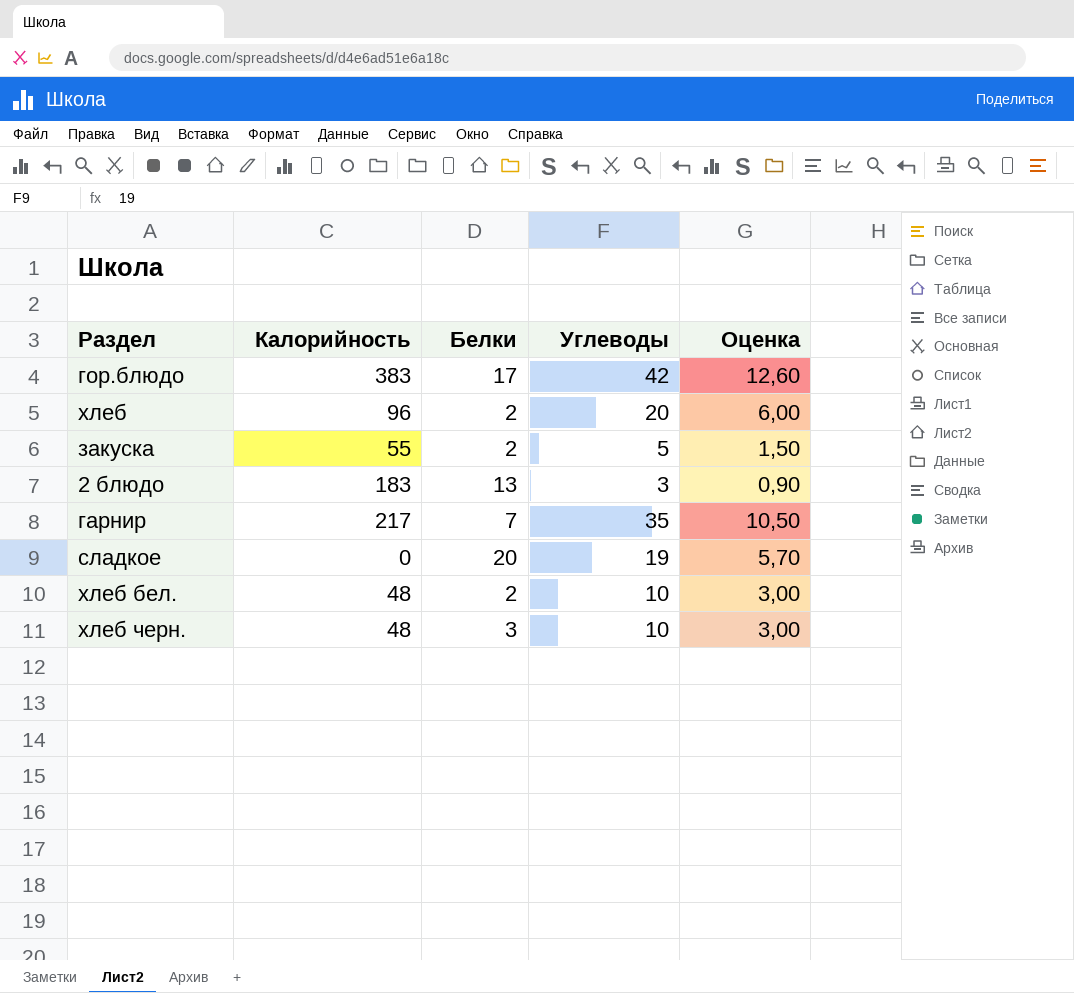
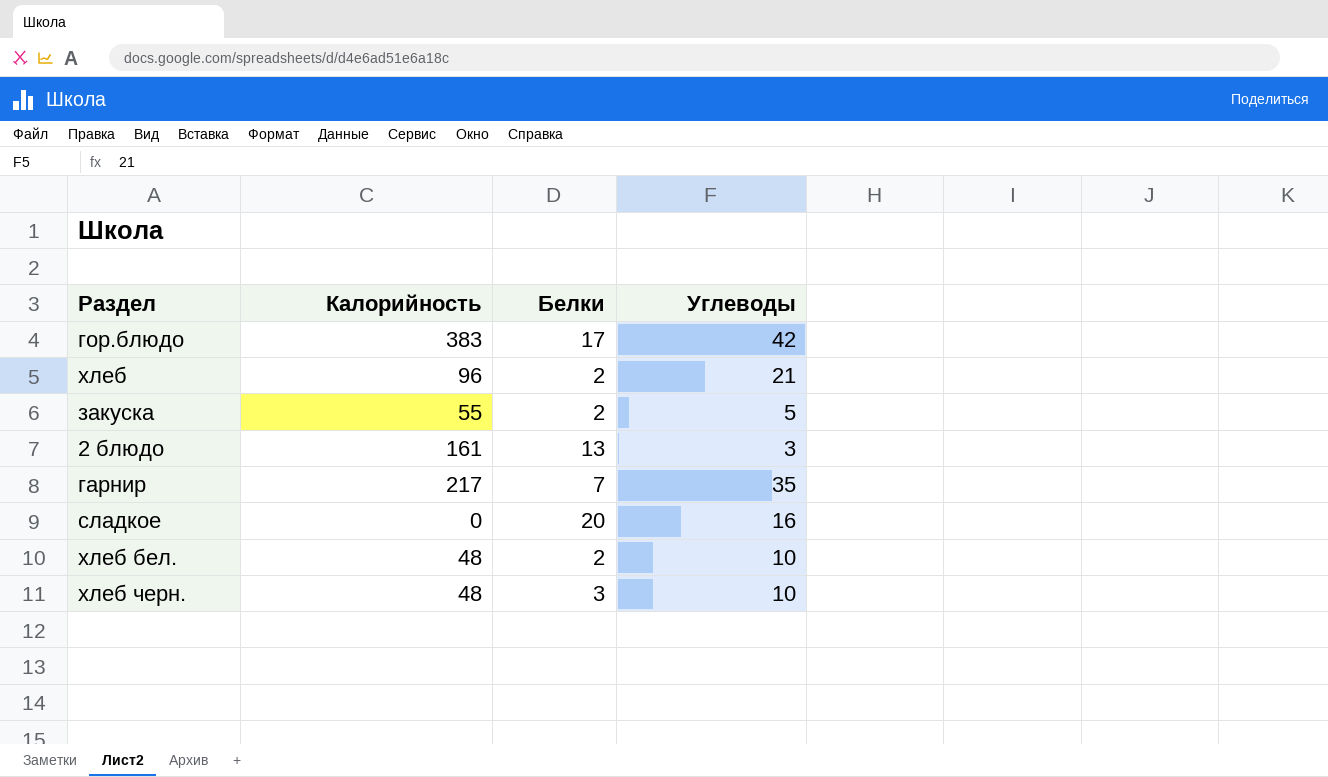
column Оценка | formula: [Углеводы] * 0,3 -> none
хлеб | Углеводы: 20 -> 21
2 блюдо | Калорийность: 183 -> 161
сладкое | Углеводы: 19 -> 16

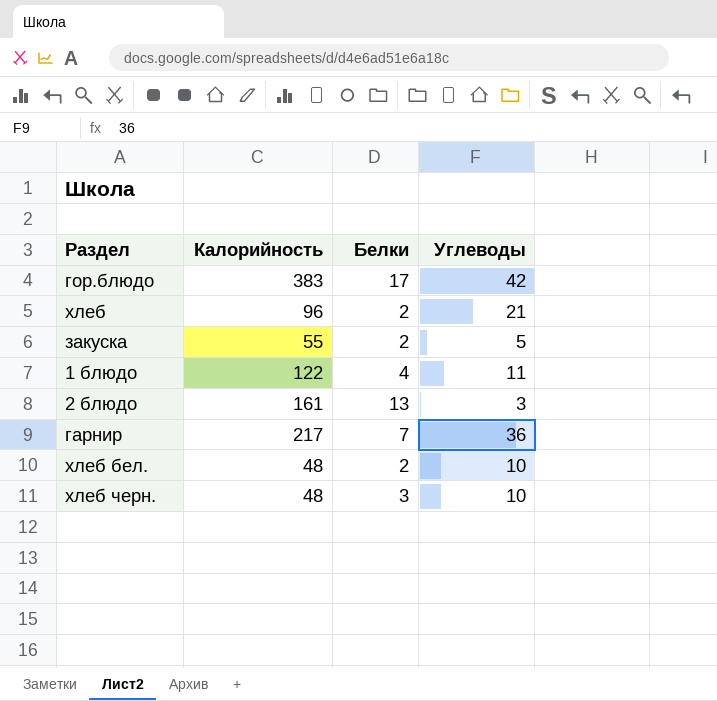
row сладкое: 0 | 20 | 16 -> none
row 1 блюдо: none -> 122 | 4 | 11
гарнир | Углеводы: 35 -> 36

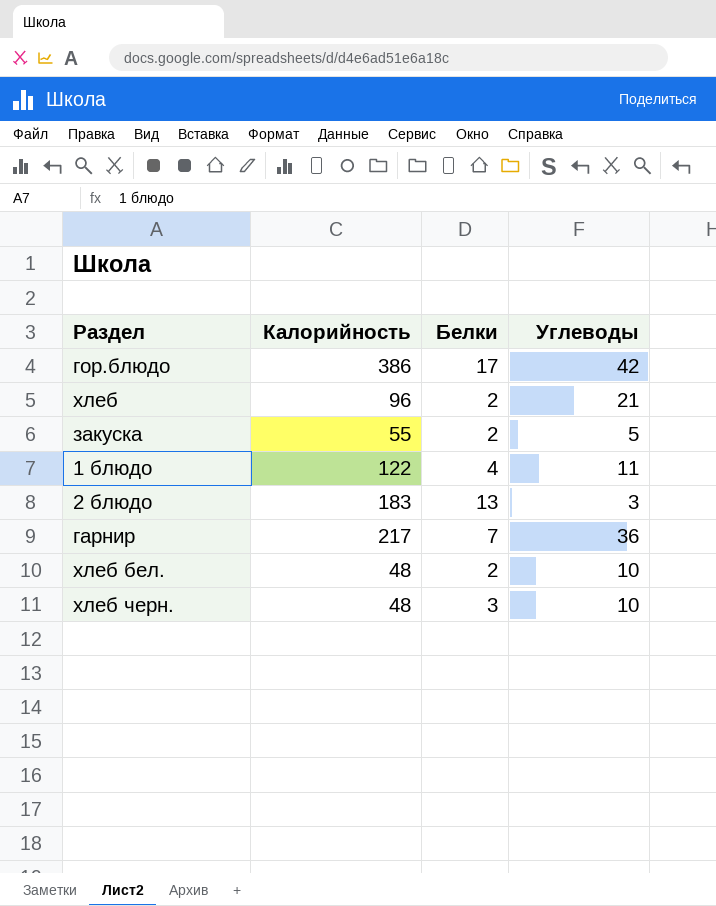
гор.блюдо | Калорийность: 383 -> 386
2 блюдо | Калорийность: 161 -> 183

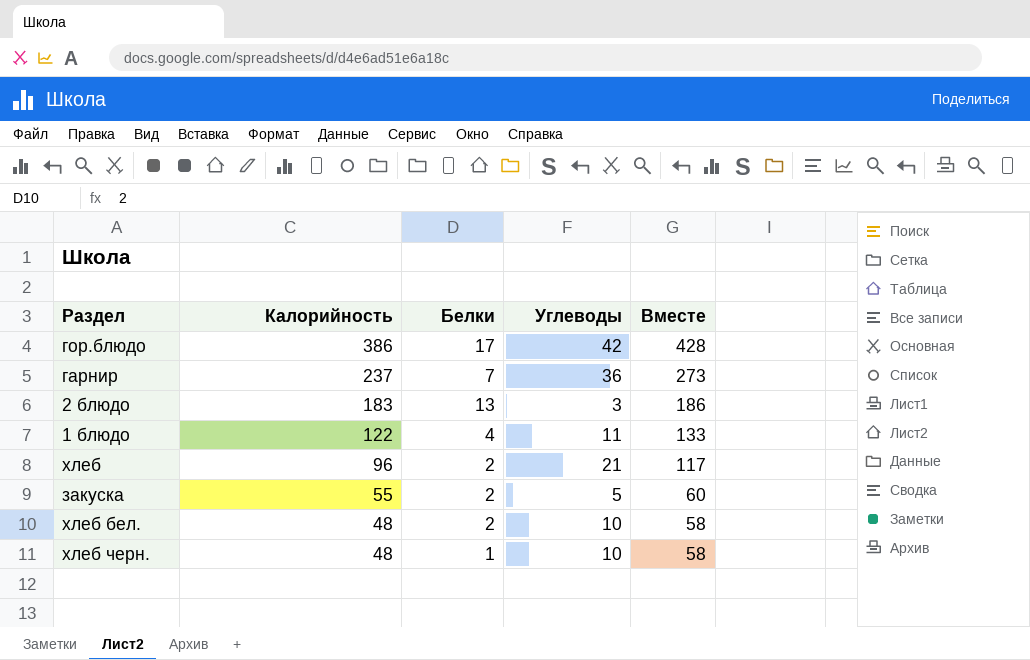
row order: none -> Калорийность descending
column Вместе | formula: none -> [Калорийность] + [Углеводы]
гарнир | Калорийность: 217 -> 237
хлеб черн. | Белки: 3 -> 1

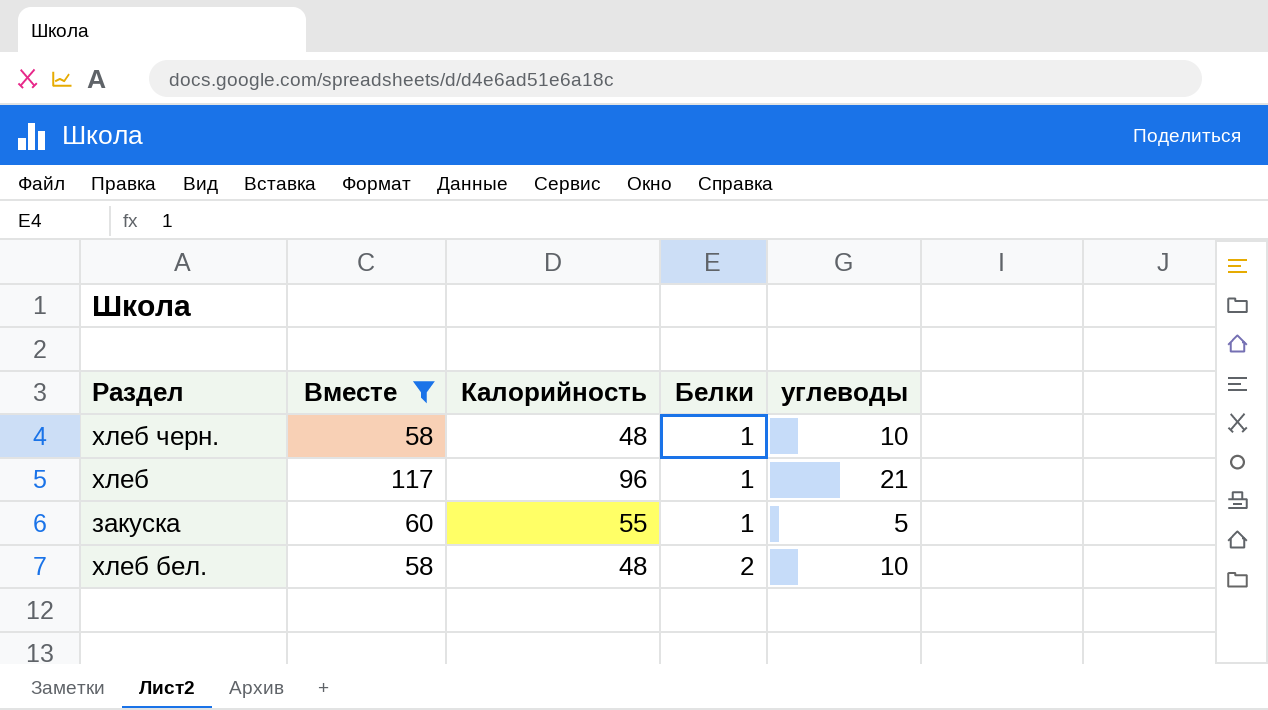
filter: none -> Вместе <= 117
row order: Калорийность descending -> Белки ascending
column Вместе | position: 5 -> 2
column name: Углеводы -> углеводы
хлеб | Белки: 2 -> 1
закуска | Белки: 2 -> 1

